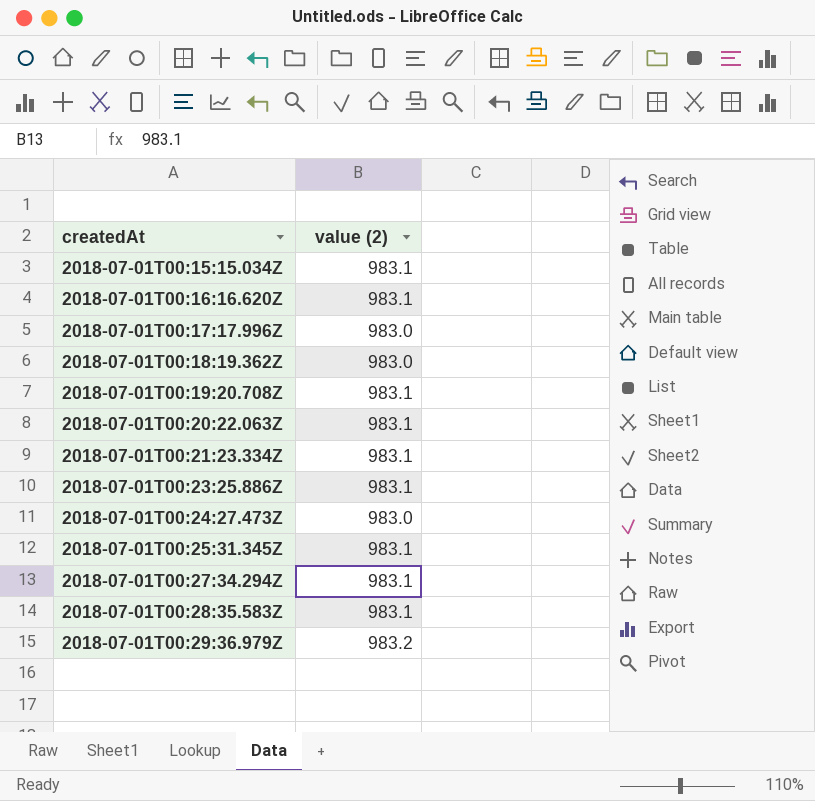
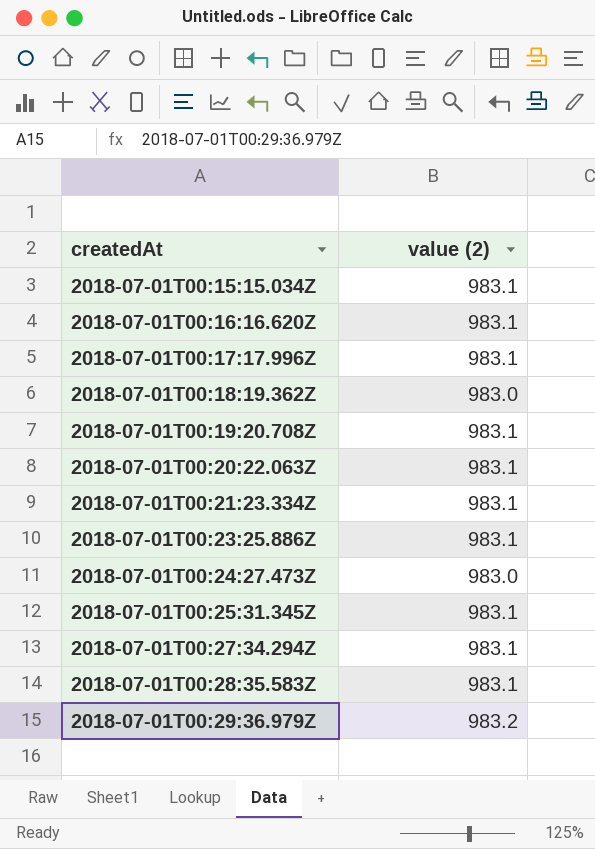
2018-07-01T00:17:17.996Z | value (2): 983.0 -> 983.1

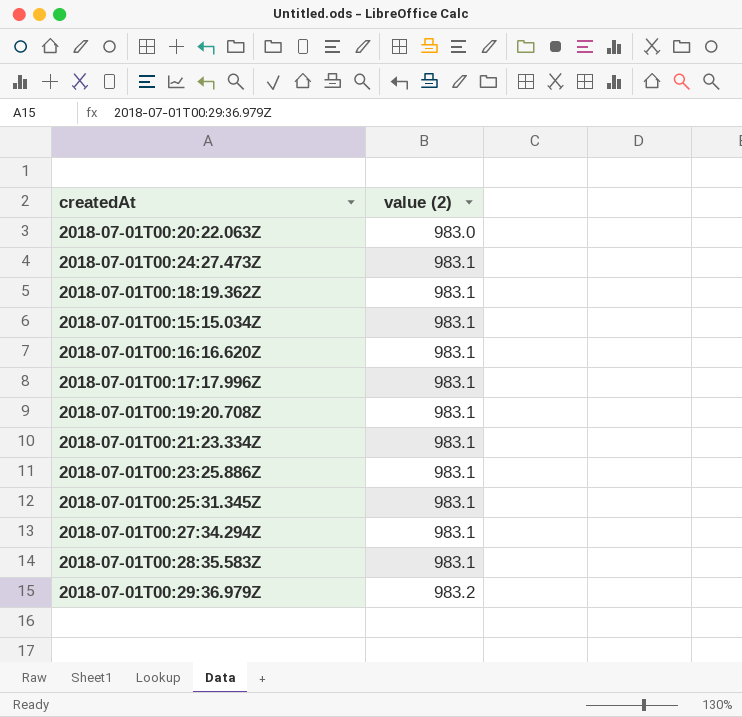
row order: createdAt ascending -> value (2) ascending
2018-07-01T00:20:22.063Z | value (2): 983.1 -> 983.0
2018-07-01T00:24:27.473Z | value (2): 983.0 -> 983.1
2018-07-01T00:18:19.362Z | value (2): 983.0 -> 983.1

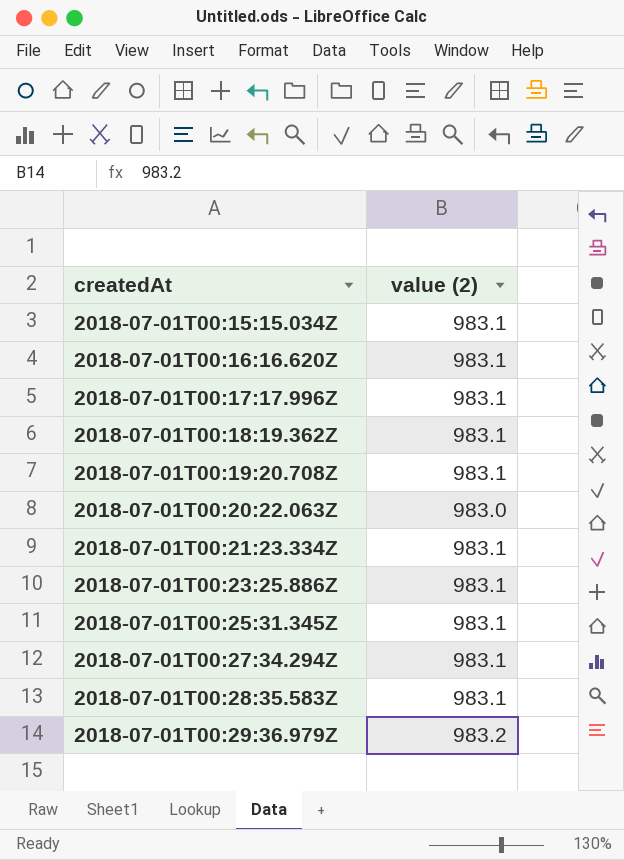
row order: value (2) ascending -> createdAt ascending
row 2018-07-01T00:24:27.473Z: 983.1 -> none

